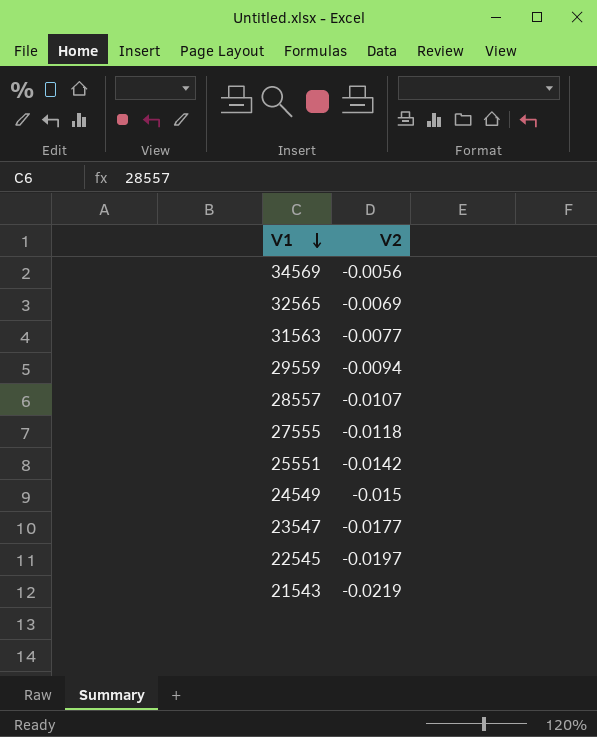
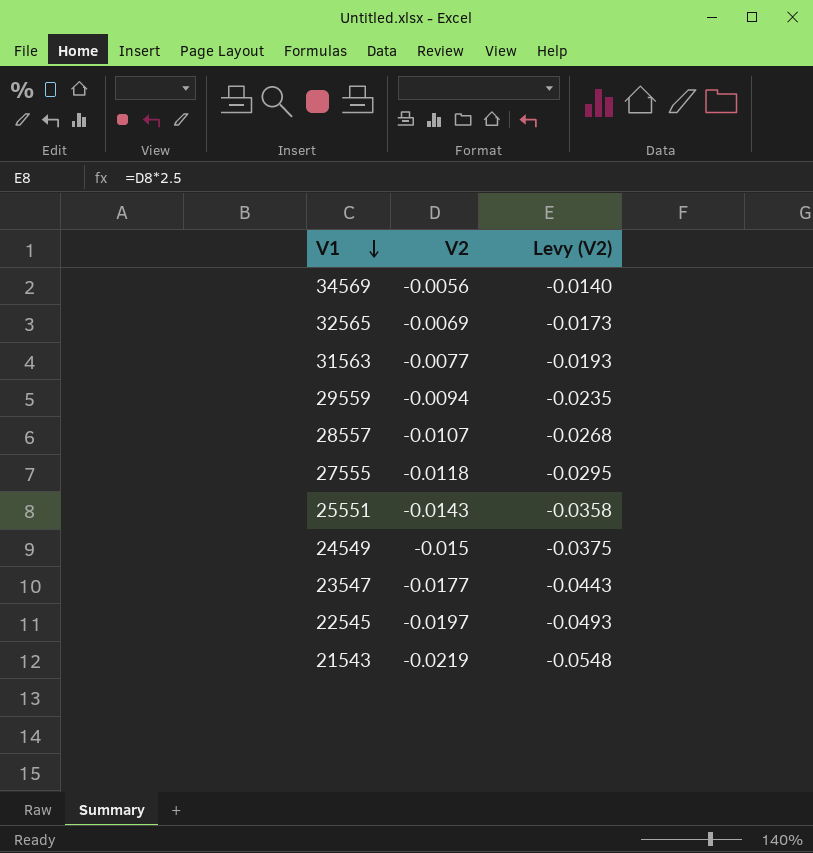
column Levy (V2) | formula: none -> [V2] * 2.5
25551 | V2: -0.0142 -> -0.0143

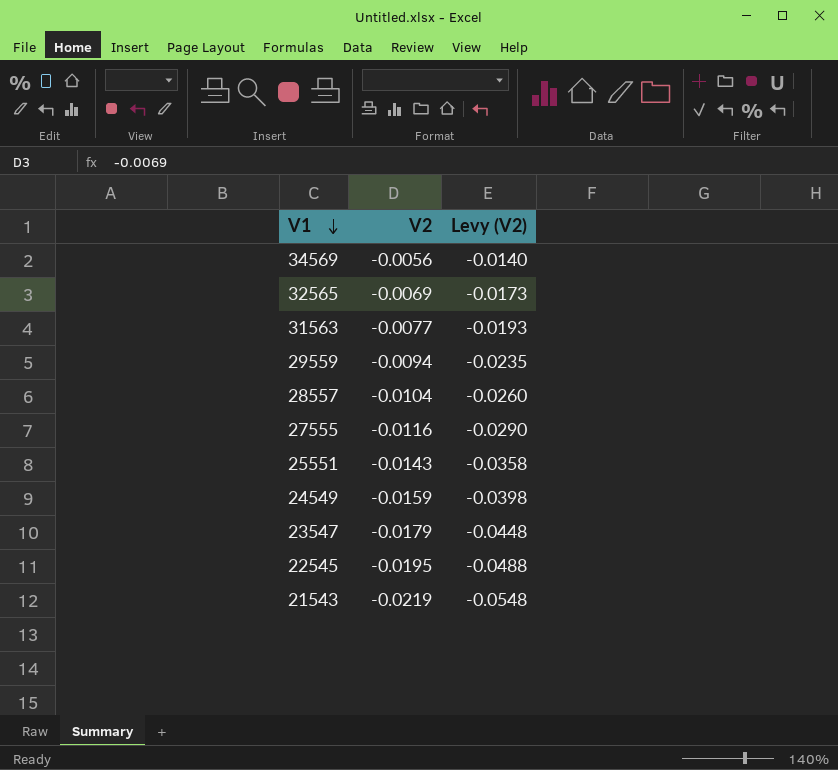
28557 | V2: -0.0107 -> -0.0104
28557 | Levy (V2): -0.0268 -> -0.0260
27555 | V2: -0.0118 -> -0.0116
27555 | Levy (V2): -0.0295 -> -0.0290
24549 | V2: -0.015 -> -0.0159
24549 | Levy (V2): -0.0375 -> -0.0398
23547 | V2: -0.0177 -> -0.0179
23547 | Levy (V2): -0.0443 -> -0.0448
22545 | V2: -0.0197 -> -0.0195
22545 | Levy (V2): -0.0493 -> -0.0488

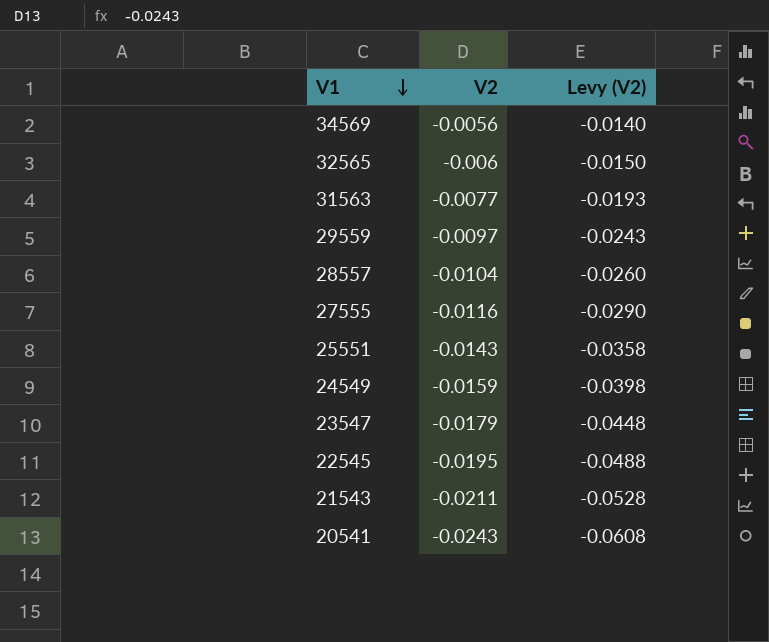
32565 | V2: -0.0069 -> -0.006
32565 | Levy (V2): -0.0173 -> -0.0150
29559 | V2: -0.0094 -> -0.0097
29559 | Levy (V2): -0.0235 -> -0.0243
21543 | V2: -0.0219 -> -0.0211
21543 | Levy (V2): -0.0548 -> -0.0528
row 20541: none -> -0.0243 | -0.0608

